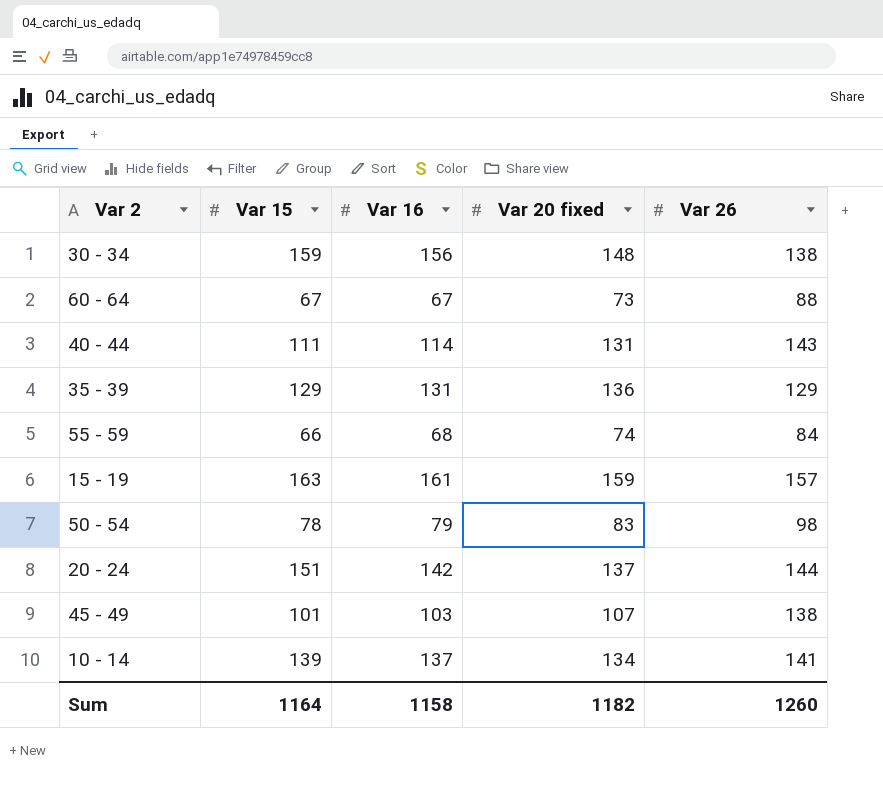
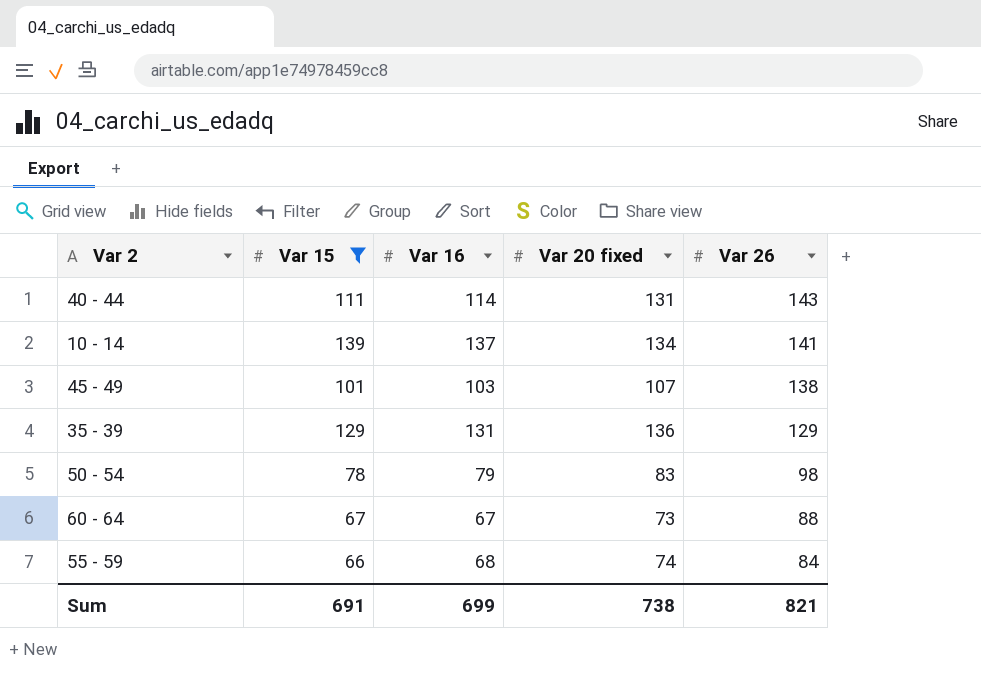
filter: none -> Var 15 <= 139
row order: none -> Var 26 descending
Sum | Var 15: 1164 -> 691
Sum | Var 16: 1158 -> 699
Sum | Var 20 fixed: 1182 -> 738
Sum | Var 26: 1260 -> 821

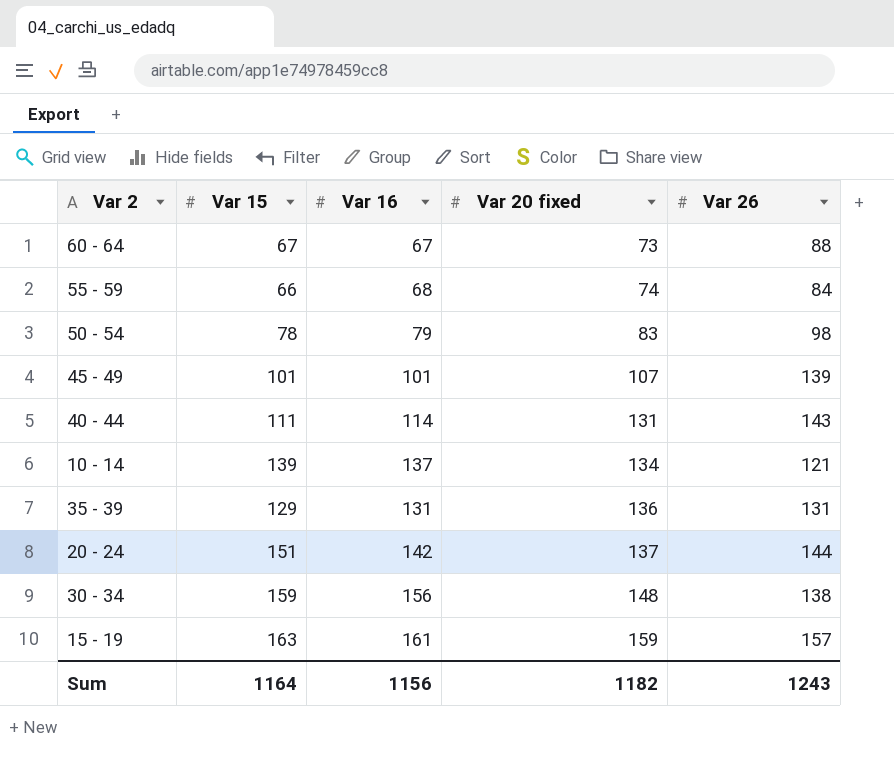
filter: Var 15 <= 139 -> none
row order: Var 26 descending -> Var 20 fixed ascending
45 - 49 | Var 16: 103 -> 101
45 - 49 | Var 26: 138 -> 139
10 - 14 | Var 26: 141 -> 121
35 - 39 | Var 26: 129 -> 131
Sum | Var 15: 691 -> 1164
Sum | Var 16: 699 -> 1156
Sum | Var 20 fixed: 738 -> 1182
Sum | Var 26: 821 -> 1243

